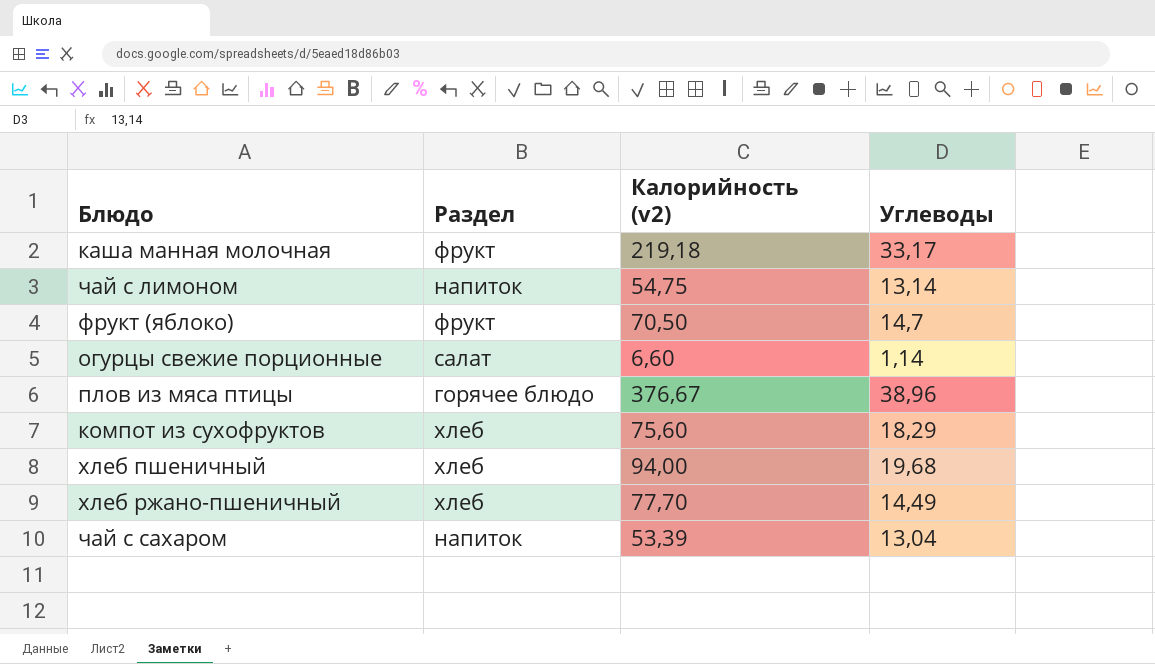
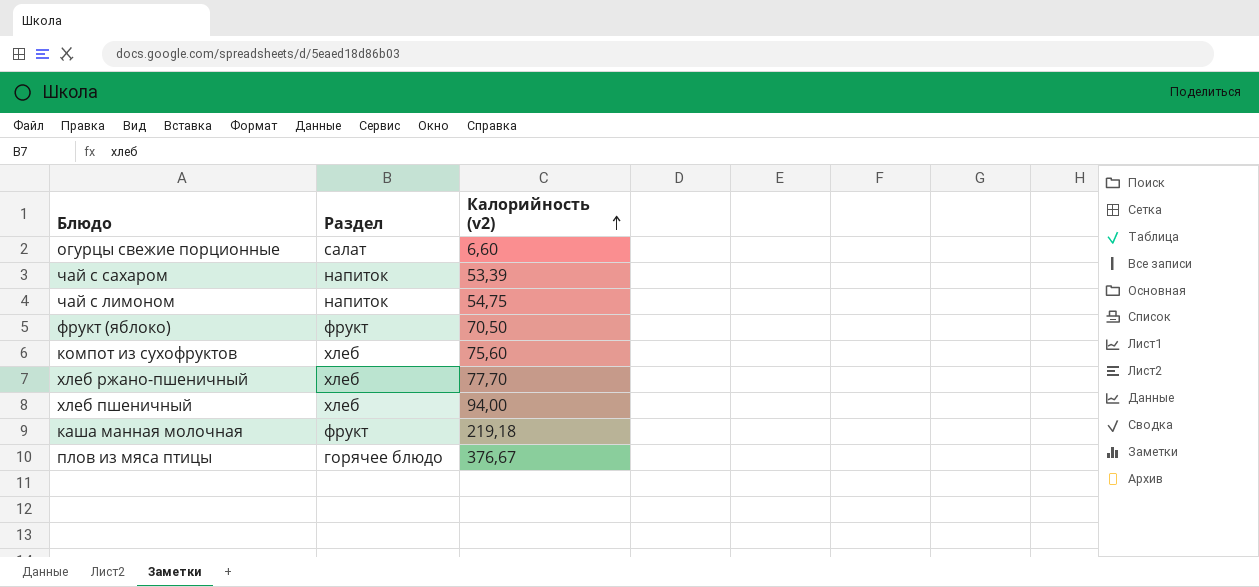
row order: none -> Калорийность (v2) ascending
column Углеводы | position: 4 -> none

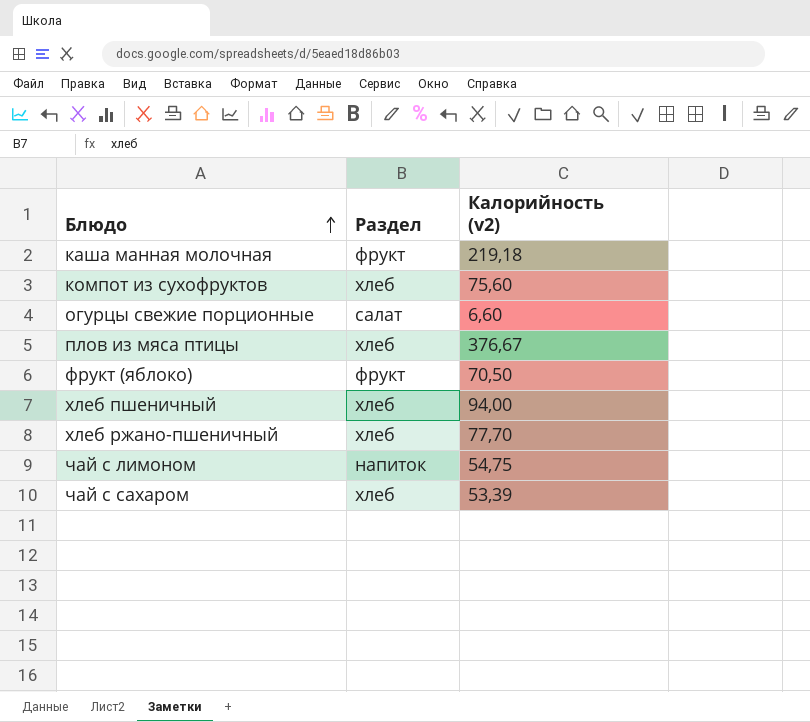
row order: Калорийность (v2) ascending -> Блюдо ascending
плов из мяса птицы | Раздел: горячее блюдо -> хлеб
чай с сахаром | Раздел: напиток -> хлеб

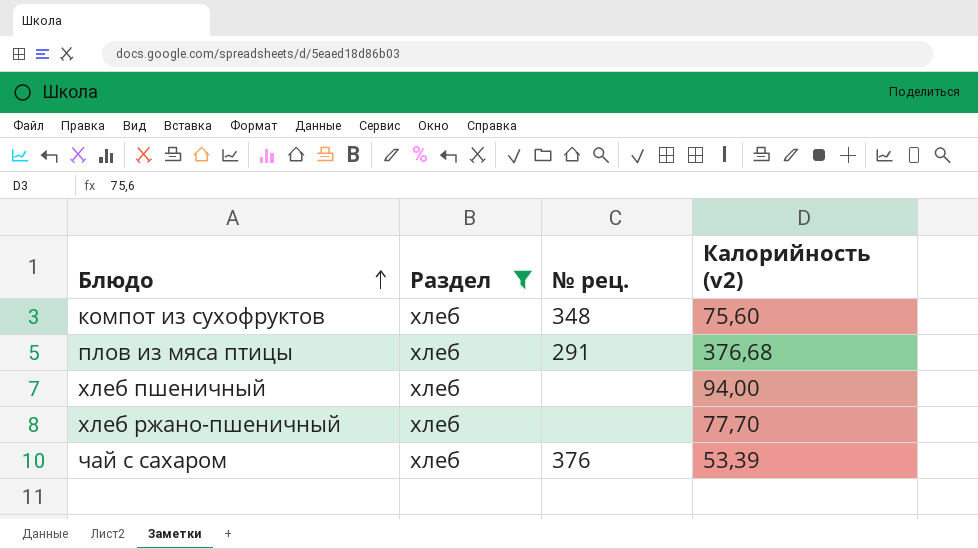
filter: none -> Раздел = хлеб
column № рец. | position: none -> 3
плов из мяса птицы | Калорийность (v2): 376,67 -> 376,68

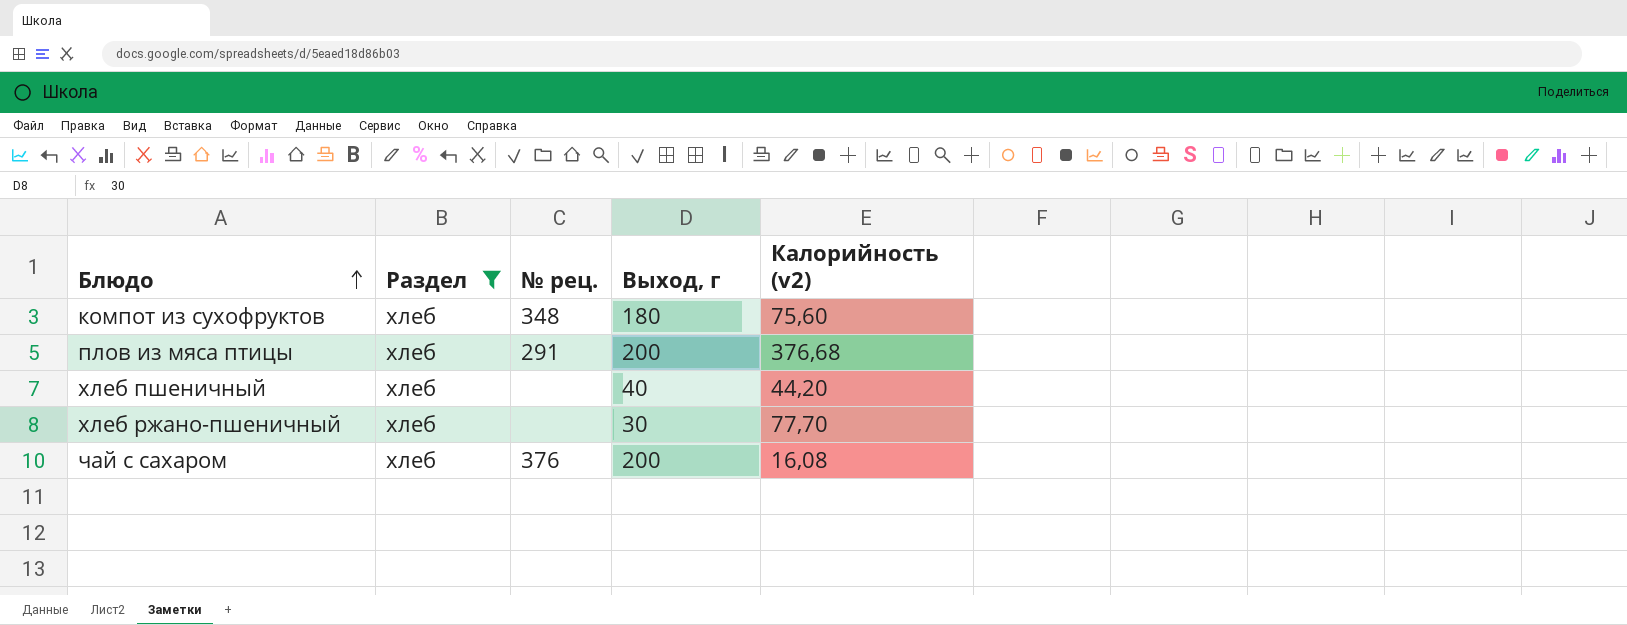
column Выход, г | position: none -> 4
хлеб пшеничный | Калорийность (v2): 94,00 -> 44,20
чай с сахаром | Калорийность (v2): 53,39 -> 16,08

